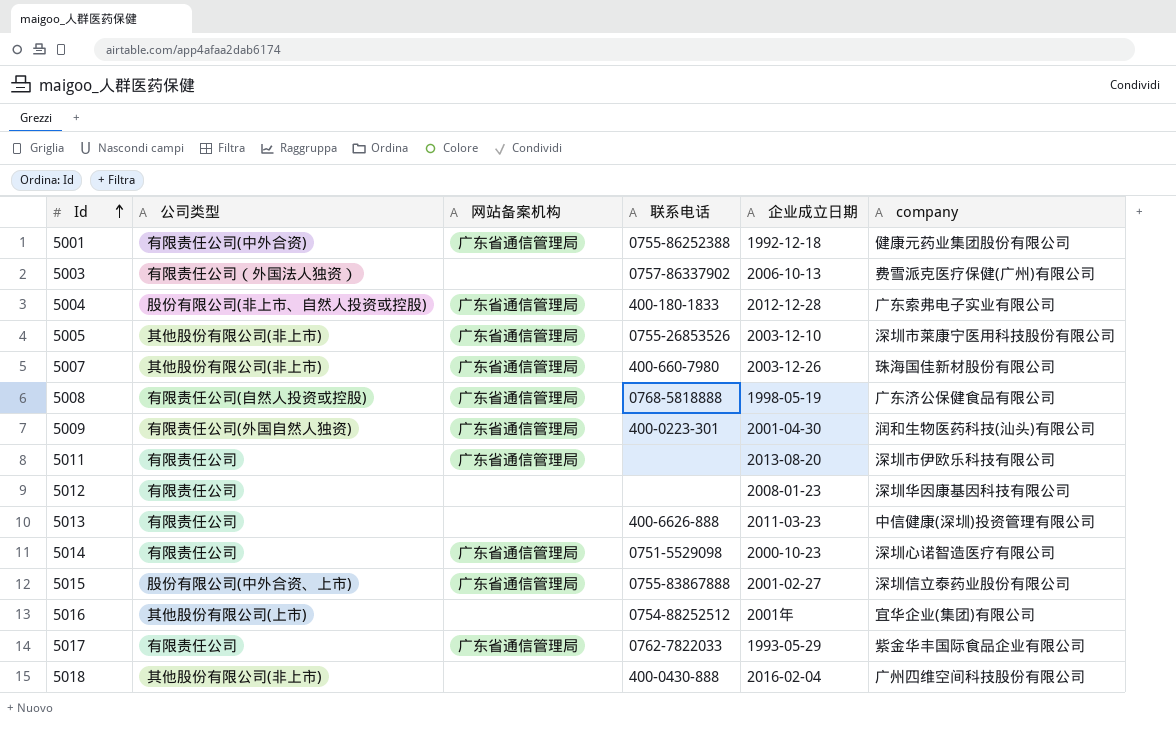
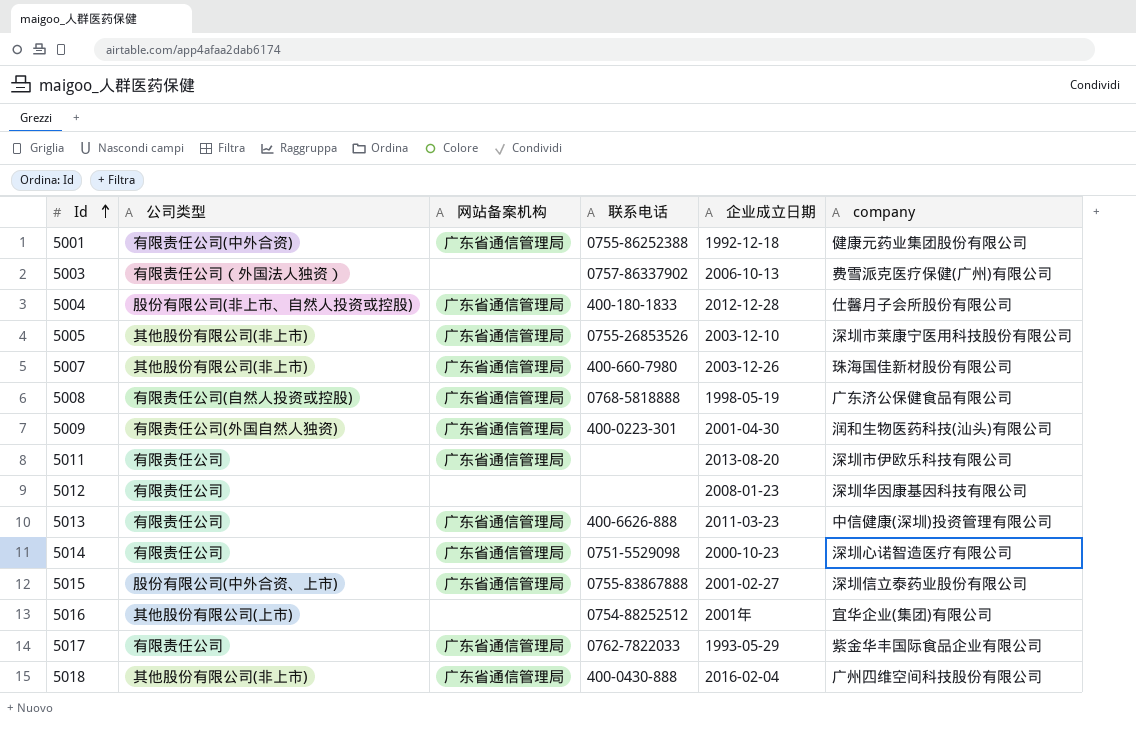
5004 | company: 广东索弗电子实业有限公司 -> 仕馨月子会所股份有限公司
5013 | 网站备案机构: none -> 广东省通信管理局
5018 | 网站备案机构: none -> 广东省通信管理局

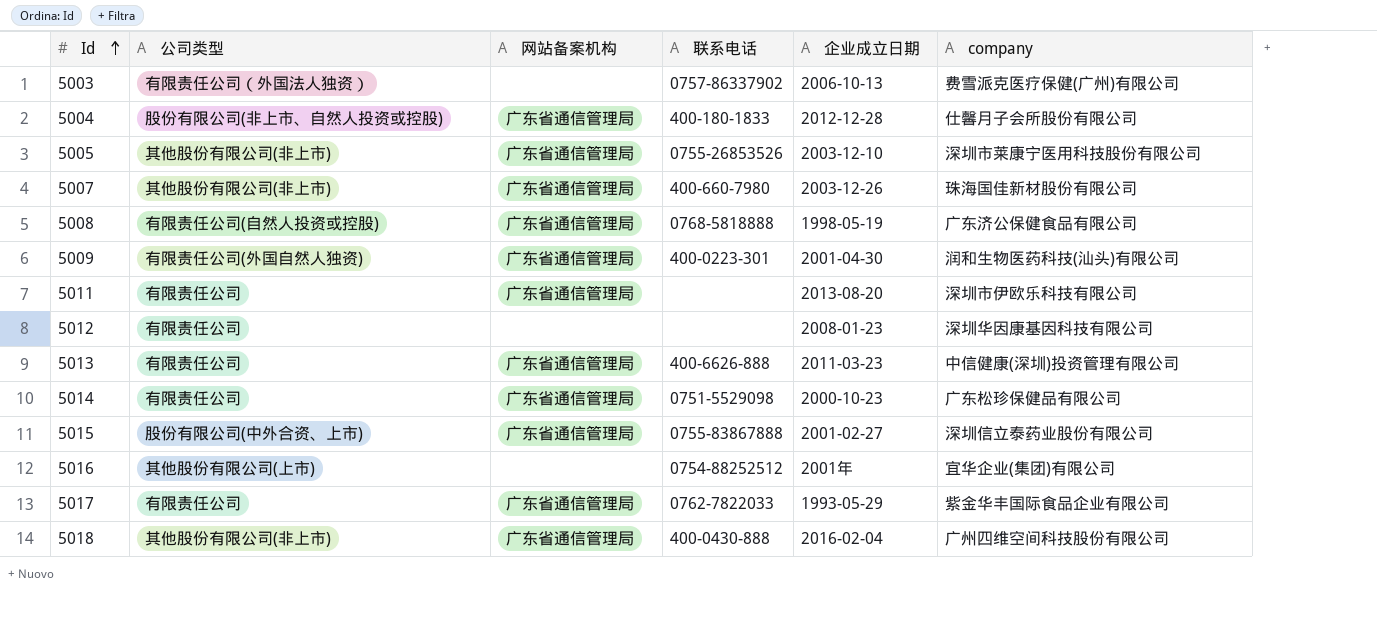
row 5001: 有限责任公司(中外合资) | 广东省通信管理局 | 0755-86252388 | 1992-12-18 | 健康元药业集团股份有限公司 -> none
5014 | company: 深圳心诺智造医疗有限公司 -> 广东松珍保健品有限公司

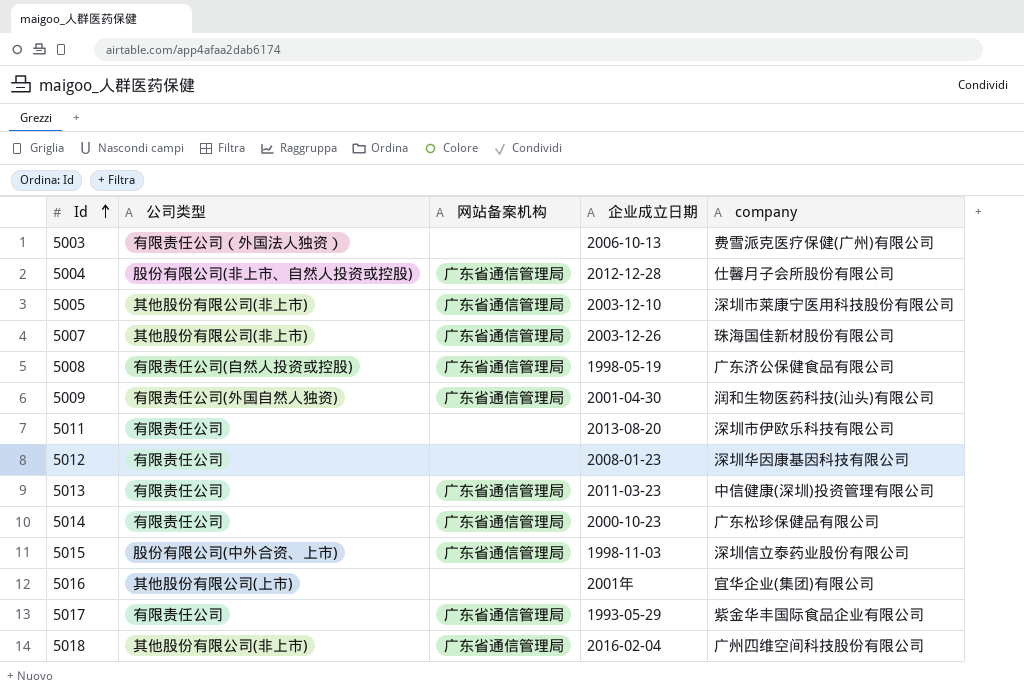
column 联系电话 | position: 4 -> none
5011 | 网站备案机构: 广东省通信管理局 -> none
5015 | 企业成立日期: 2001-02-27 -> 1998-11-03

